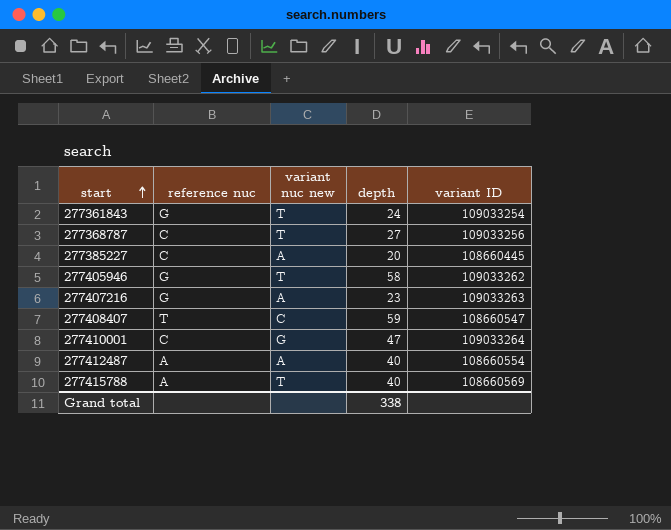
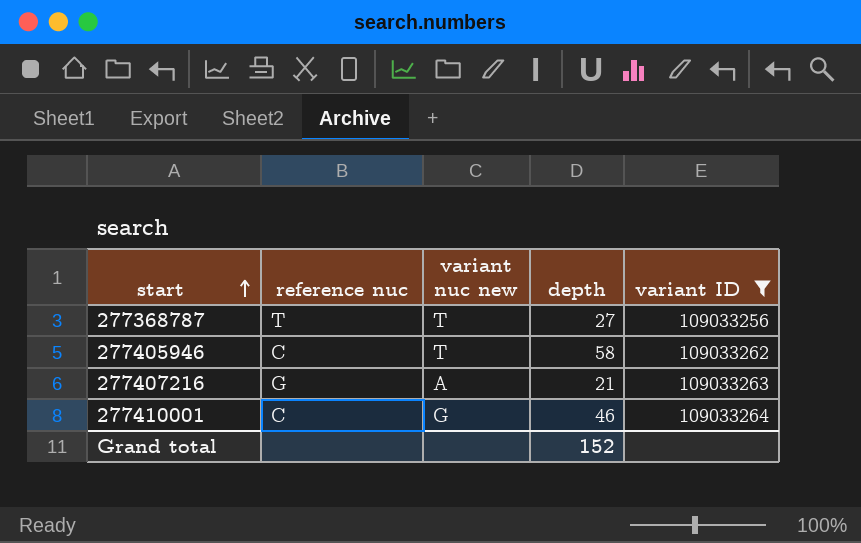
filter: none -> variant ID >= 109033256
277368787 | reference nuc: C -> T
277405946 | reference nuc: G -> C
277407216 | depth: 23 -> 21
277410001 | depth: 47 -> 46
Grand total | depth: 338 -> 152

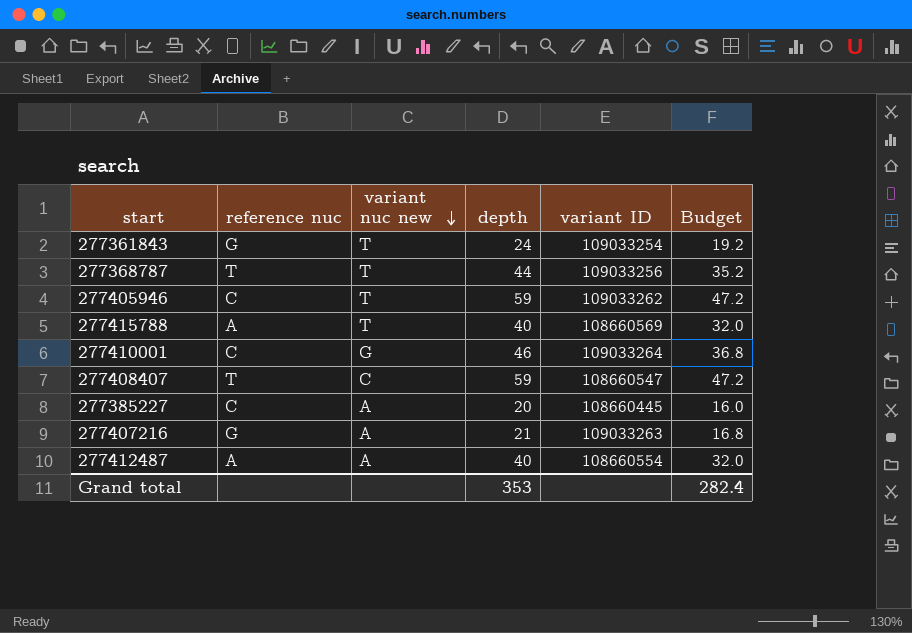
filter: variant ID >= 109033256 -> none
row order: start ascending -> variant nuc new descending
column Budget | formula: none -> [depth] * 0.8
277368787 | depth: 27 -> 44
277405946 | depth: 58 -> 59
Grand total | depth: 152 -> 353

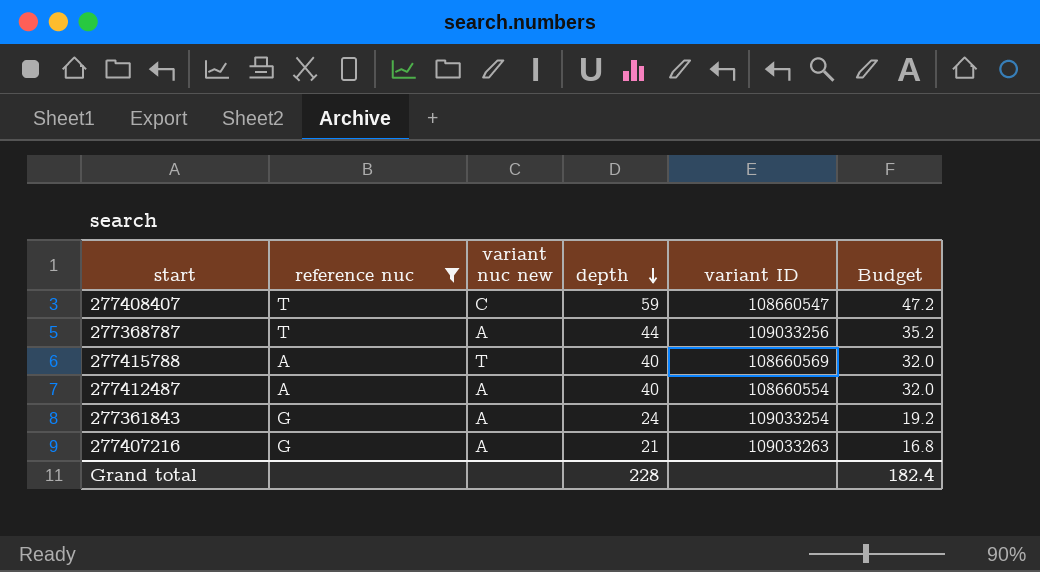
filter: none -> reference nuc != C
row order: variant nuc new descending -> depth descending
277368787 | variant nuc new: T -> A
277361843 | variant nuc new: T -> A
Grand total | depth: 353 -> 228
Grand total | Budget: 282.4 -> 182.4

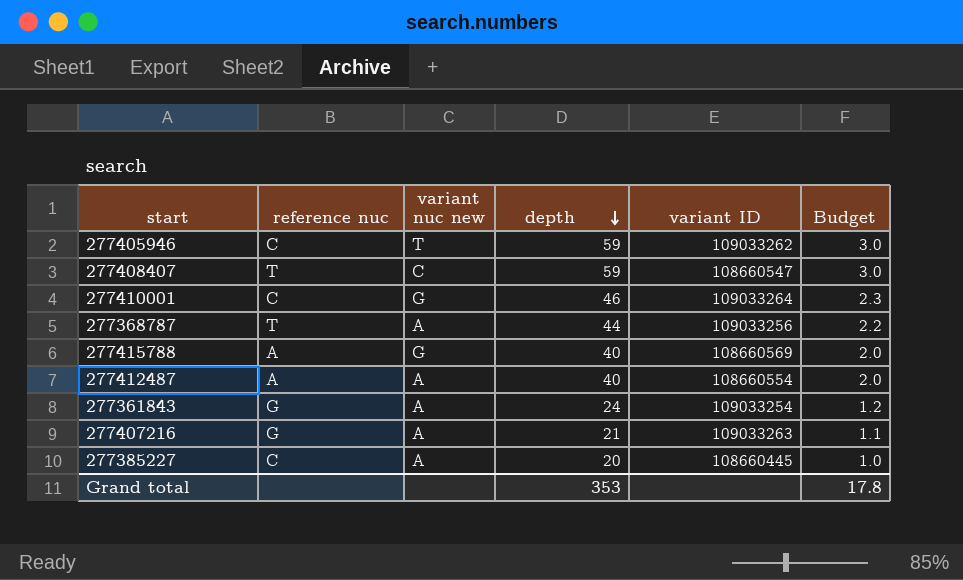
filter: reference nuc != C -> none
column Budget | formula: [depth] * 0.8 -> [depth] * 0.05
277415788 | variant nuc new: T -> G
Grand total | depth: 228 -> 353
Grand total | Budget: 182.4 -> 17.8

